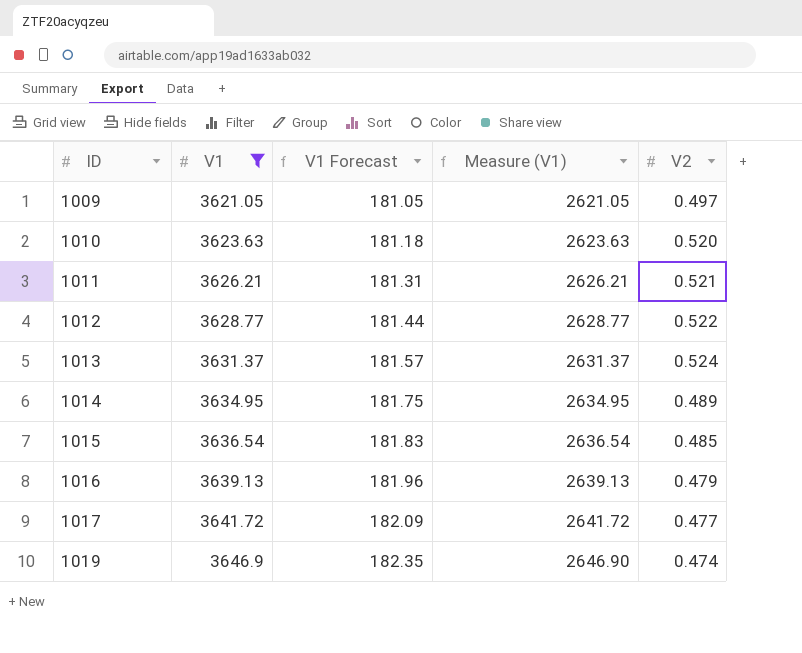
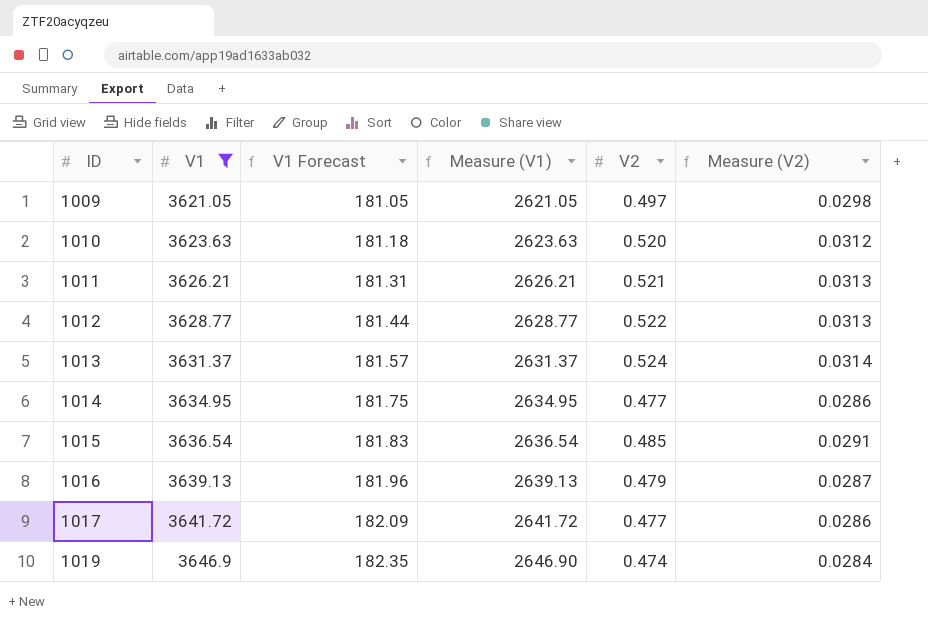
column Measure (V2) | formula: none -> [V2] * 0.06
1014 | V2: 0.489 -> 0.477

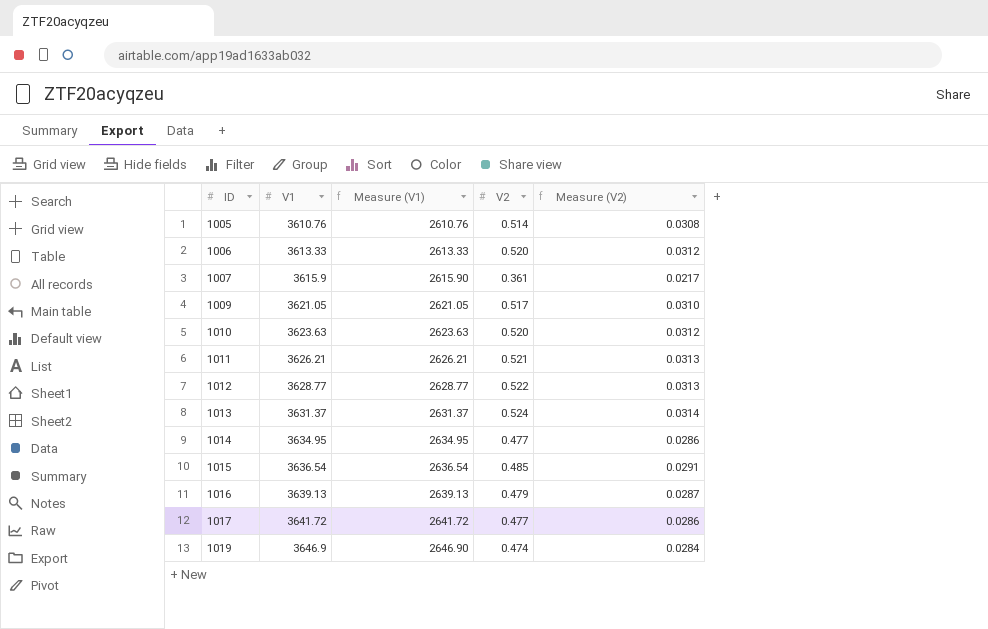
filter: V1 >= 3621.05 -> none
column V1 Forecast | formula: [V1] * 0.05 -> none
1009 | V2: 0.497 -> 0.517
1009 | Measure (V2): 0.0298 -> 0.0310

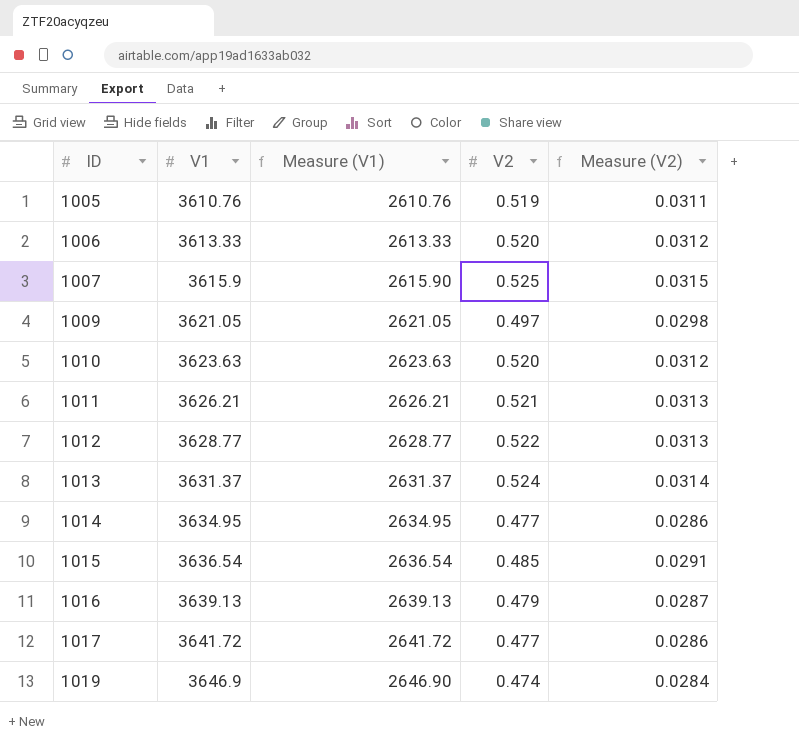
1005 | V2: 0.514 -> 0.519
1005 | Measure (V2): 0.0308 -> 0.0311
1007 | V2: 0.361 -> 0.525
1007 | Measure (V2): 0.0217 -> 0.0315
1009 | V2: 0.517 -> 0.497
1009 | Measure (V2): 0.0310 -> 0.0298

